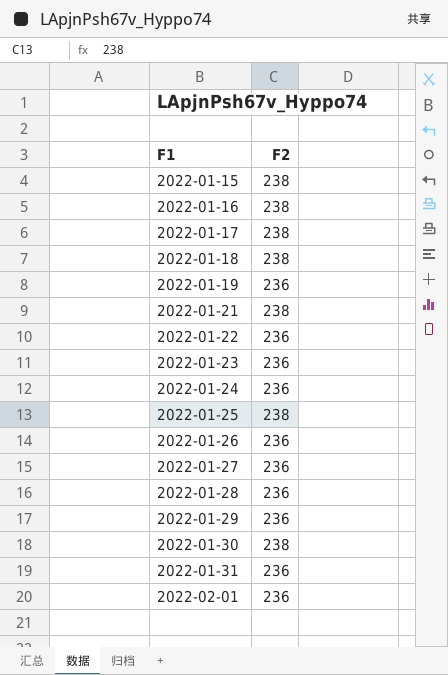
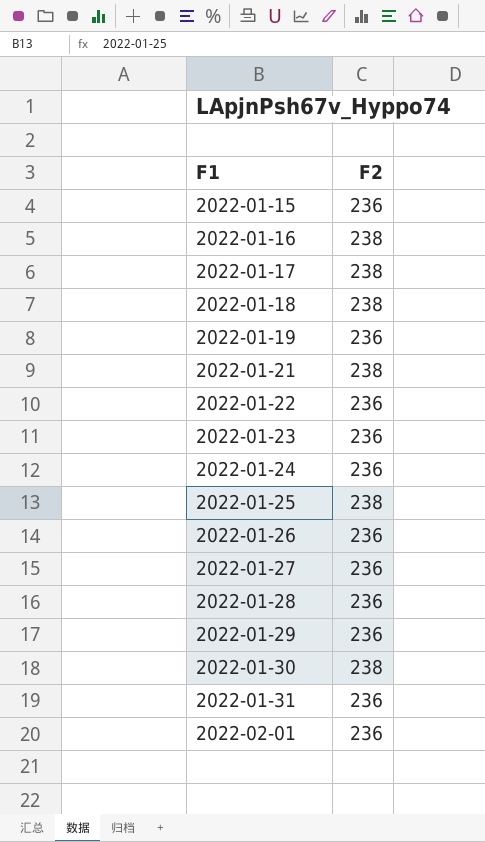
2022-01-15 | F2: 238 -> 236

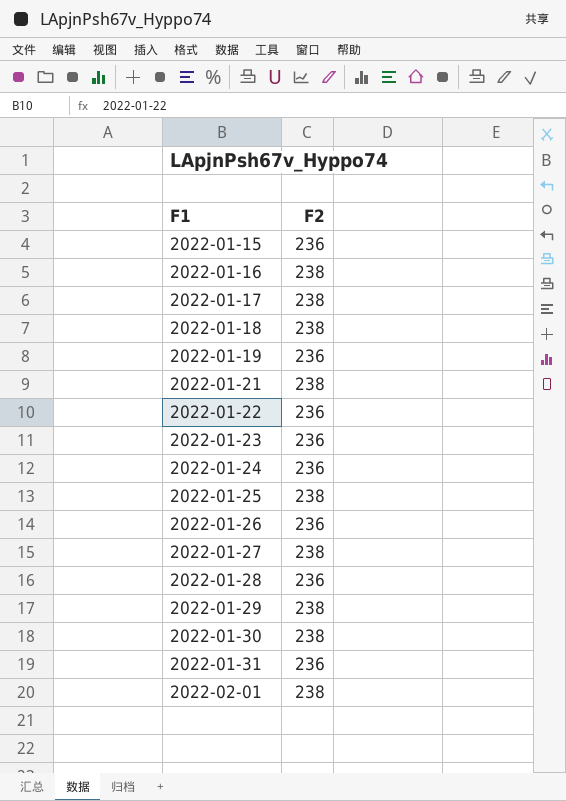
2022-01-27 | F2: 236 -> 238
2022-01-29 | F2: 236 -> 238
2022-02-01 | F2: 236 -> 238

